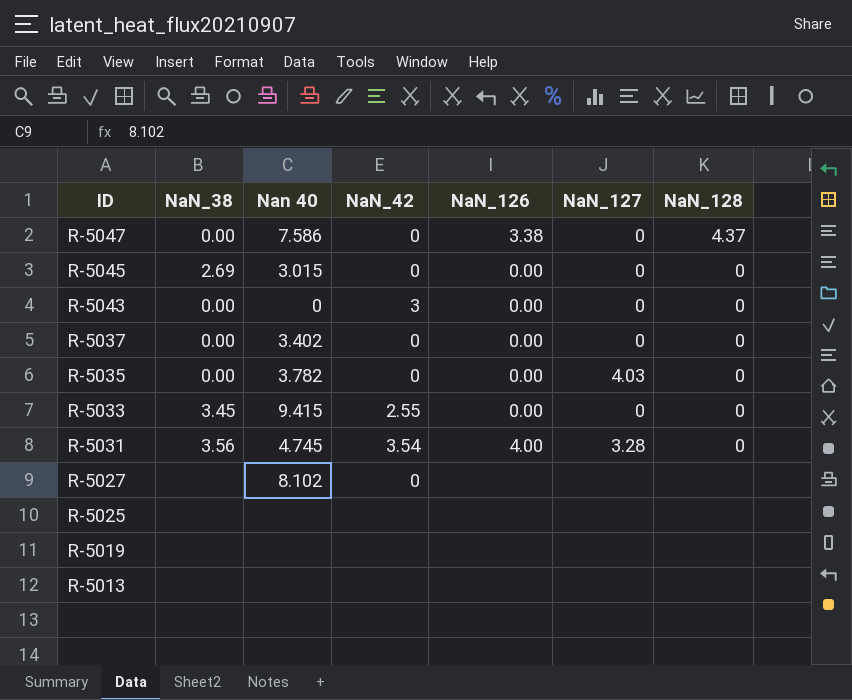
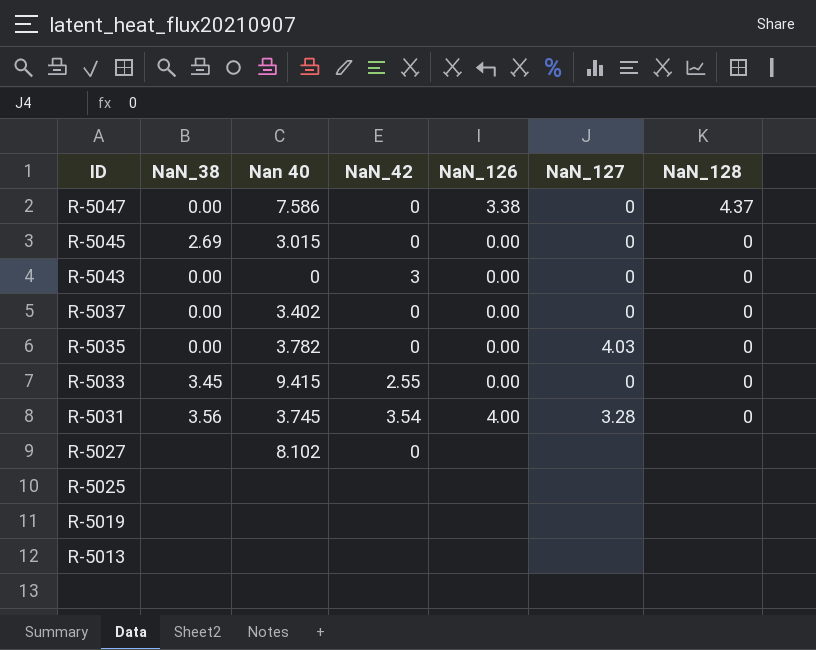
R-5031 | Nan 40: 4.745 -> 3.745

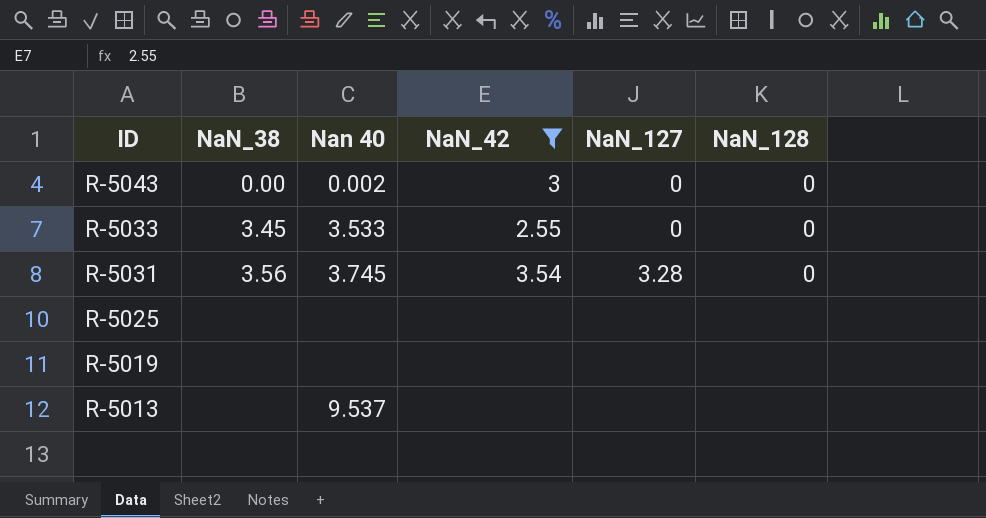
filter: none -> NaN_42 != 0
column NaN_126 | position: 5 -> none
R-5043 | Nan 40: 0 -> 0.002
R-5033 | Nan 40: 9.415 -> 3.533
R-5013 | Nan 40: none -> 9.537

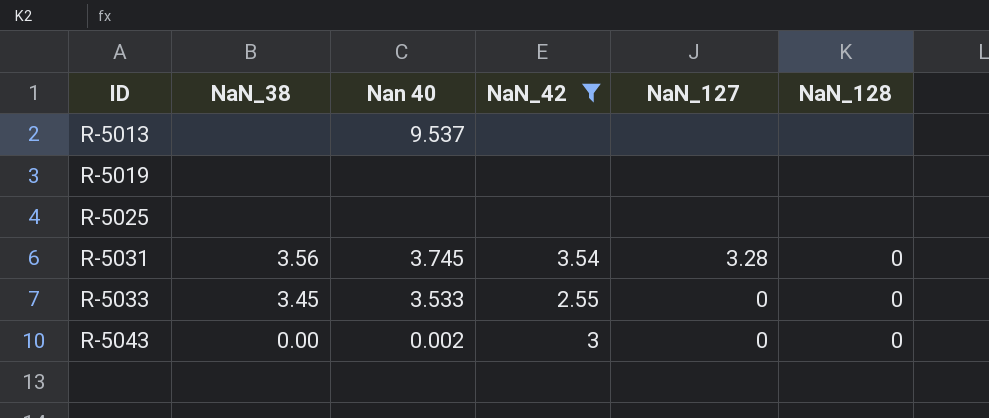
row order: ID descending -> ID ascending

